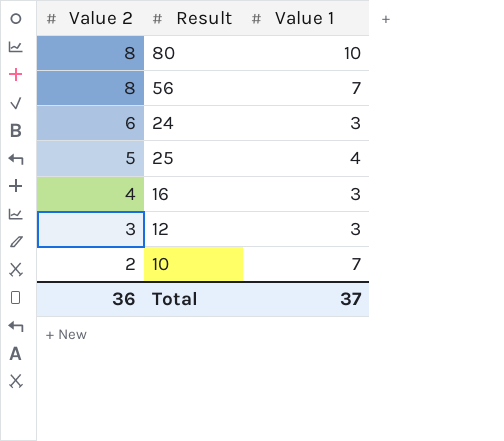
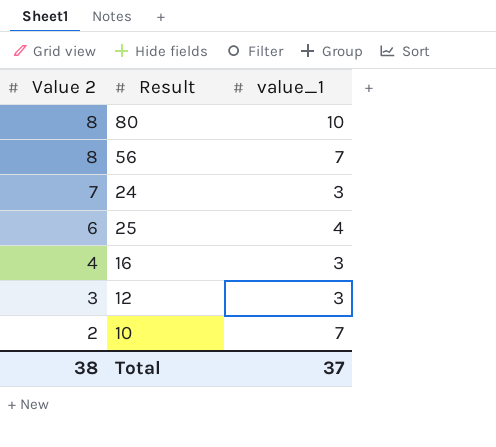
column name: Value 1 -> value_1
24 | Value 2: 6 -> 7
25 | Value 2: 5 -> 6
Total | Value 2: 36 -> 38

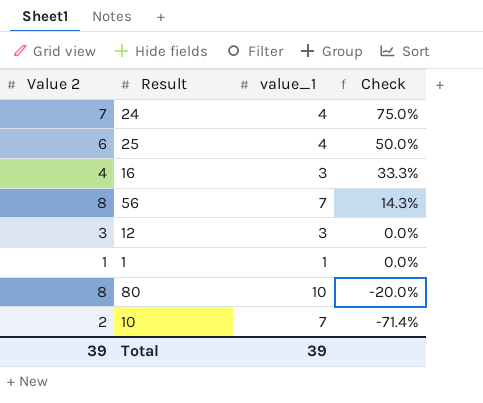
row order: Value 2 descending -> Check descending
column Check | formula: none -> ([Value 2] - [value_1]) / [value_1]
24 | value_1: 3 -> 4
row 1: none -> 1 | 1 | 0.0%
Total | Value 2: 38 -> 39
Total | value_1: 37 -> 39

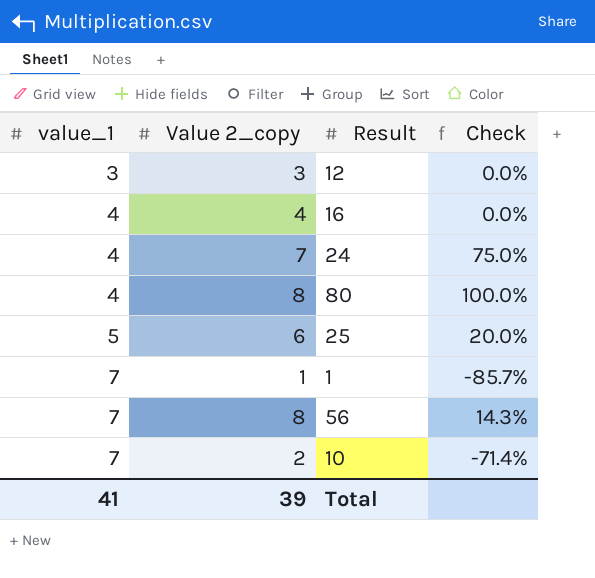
row order: Check descending -> value_1 ascending
column value_1 | position: 3 -> 1
column name: Value 2 -> Value 2_copy
16 | value_1: 3 -> 4
16 | Check: 33.3% -> 0.0%
80 | value_1: 10 -> 4
80 | Check: -20.0% -> 100.0%
25 | value_1: 4 -> 5
25 | Check: 50.0% -> 20.0%
1 | value_1: 1 -> 7
1 | Check: 0.0% -> -85.7%
Total | value_1: 39 -> 41

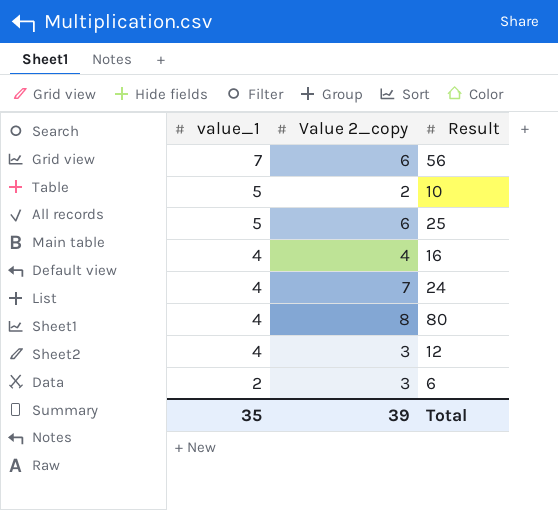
row order: value_1 ascending -> value_1 descending
column Check | formula: ([Value 2_copy] - [value_1]) / [value_1] -> none
row 1: 7 | 1 | -85.7% -> none
56 | Value 2_copy: 8 -> 6
10 | value_1: 7 -> 5
12 | value_1: 3 -> 4
row 6: none -> 2 | 3
Total | value_1: 41 -> 35

